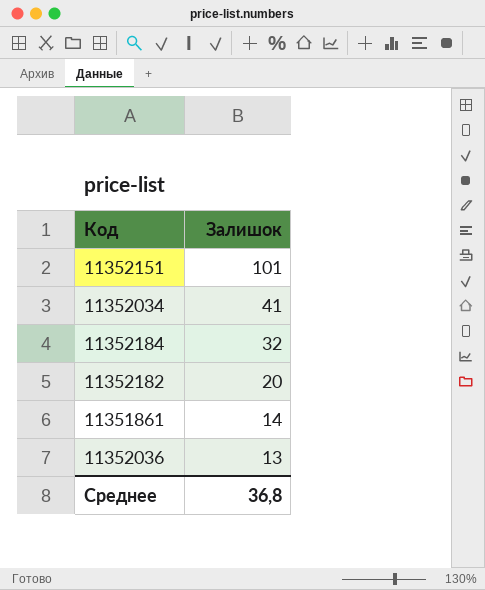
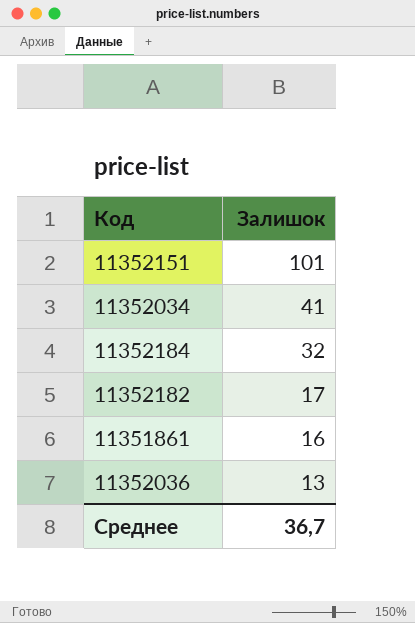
11352182 | Залишок: 20 -> 17
11351861 | Залишок: 14 -> 16
Среднее | Залишок: 36,8 -> 36,7

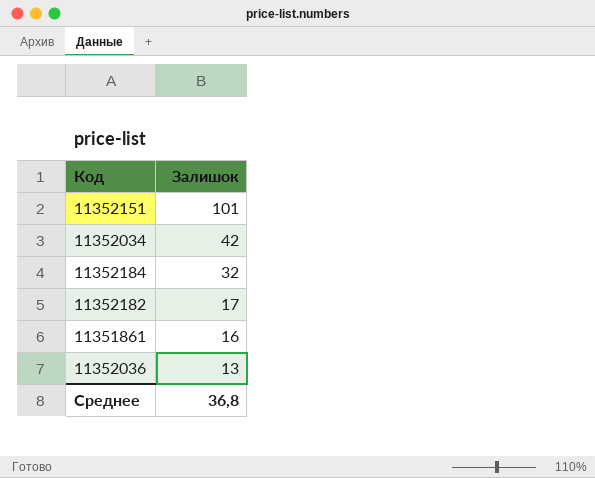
11352034 | Залишок: 41 -> 42
Среднее | Залишок: 36,7 -> 36,8

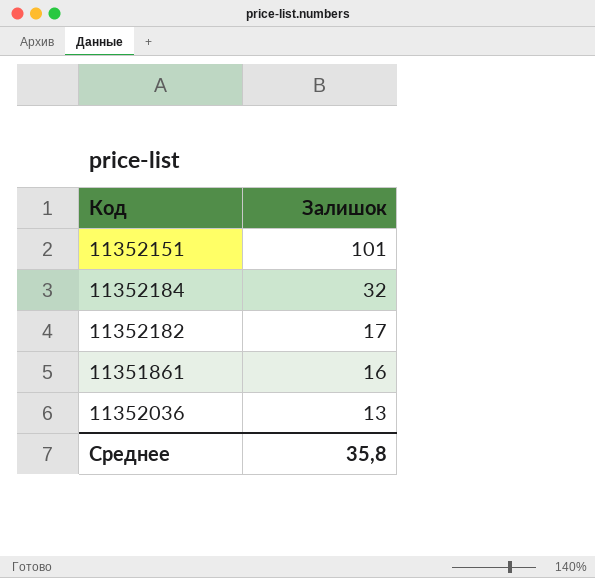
row 11352034: 42 -> none
Среднее | Залишок: 36,8 -> 35,8

